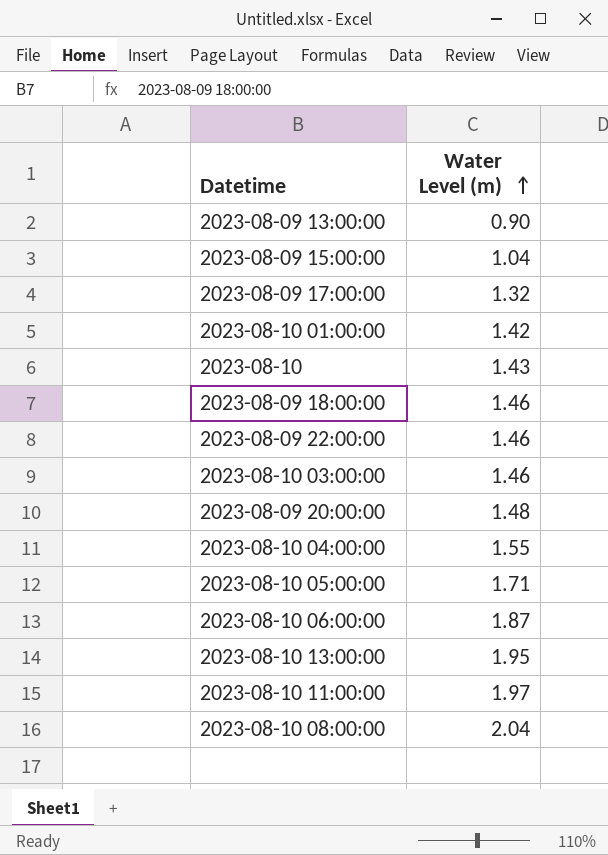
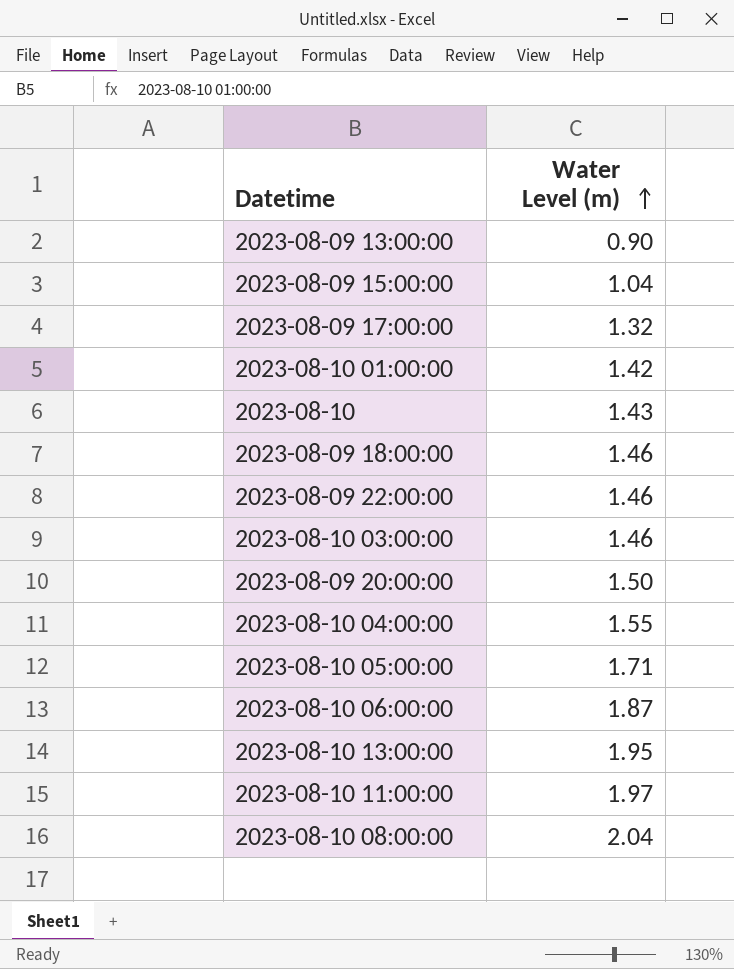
2023-08-09 20:00:00 | Water Level (m): 1.48 -> 1.50

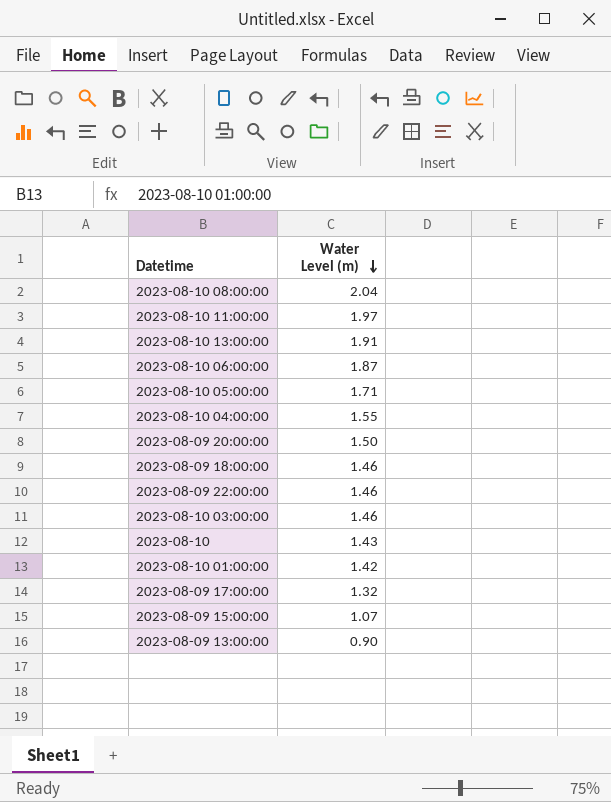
row order: Water Level (m) ascending -> Water Level (m) descending
2023-08-10 13:00:00 | Water Level (m): 1.95 -> 1.91
2023-08-09 15:00:00 | Water Level (m): 1.04 -> 1.07

